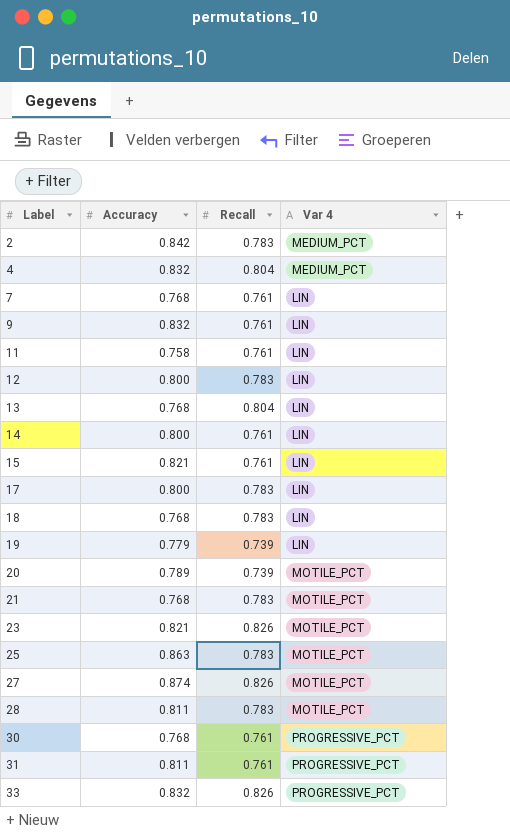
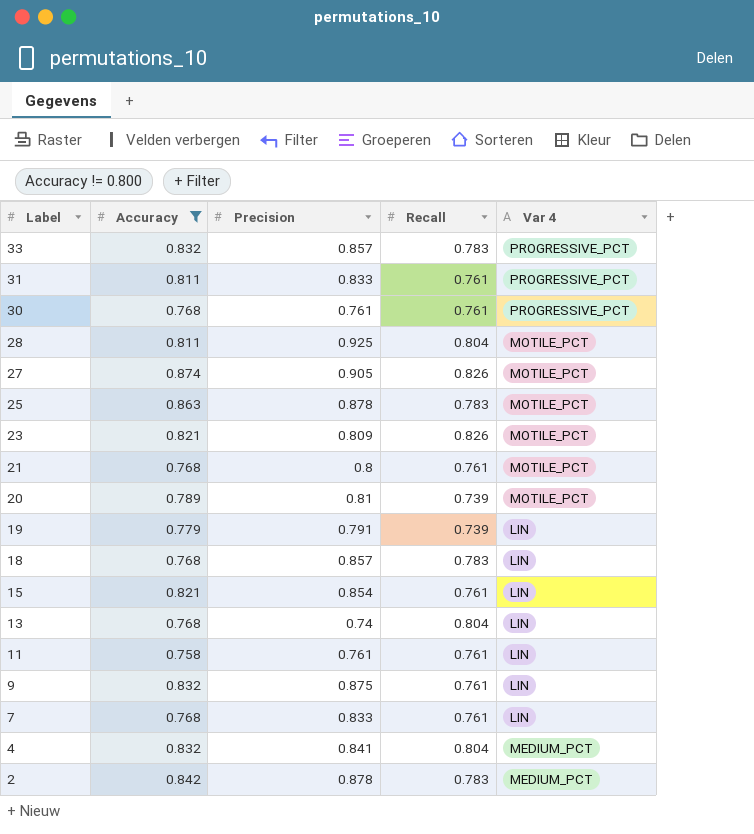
filter: none -> Accuracy != 0.800
row order: Label ascending -> Label descending
column Precision | position: none -> 3
33 | Recall: 0.826 -> 0.783
28 | Recall: 0.783 -> 0.804
21 | Recall: 0.783 -> 0.761

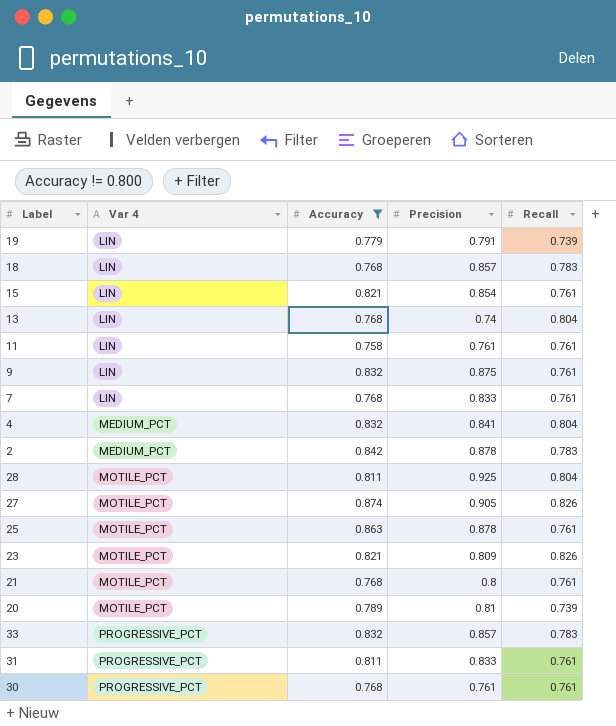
row order: Label descending -> Var 4 ascending
column Var 4 | position: 5 -> 2
25 | Recall: 0.783 -> 0.761

